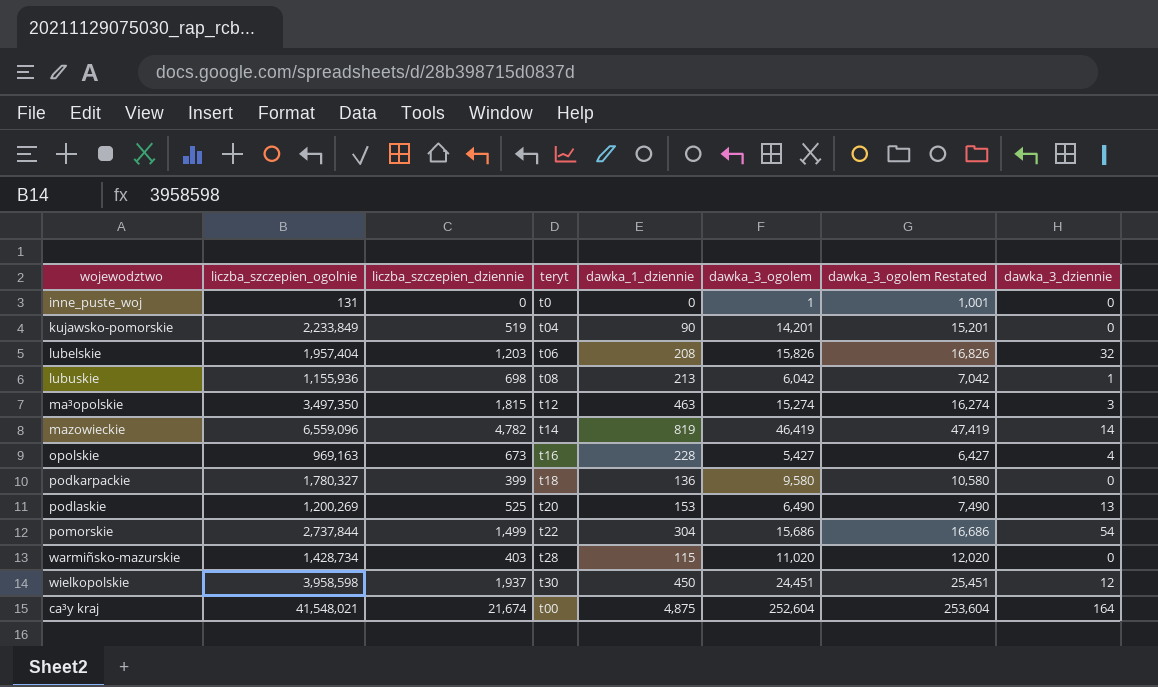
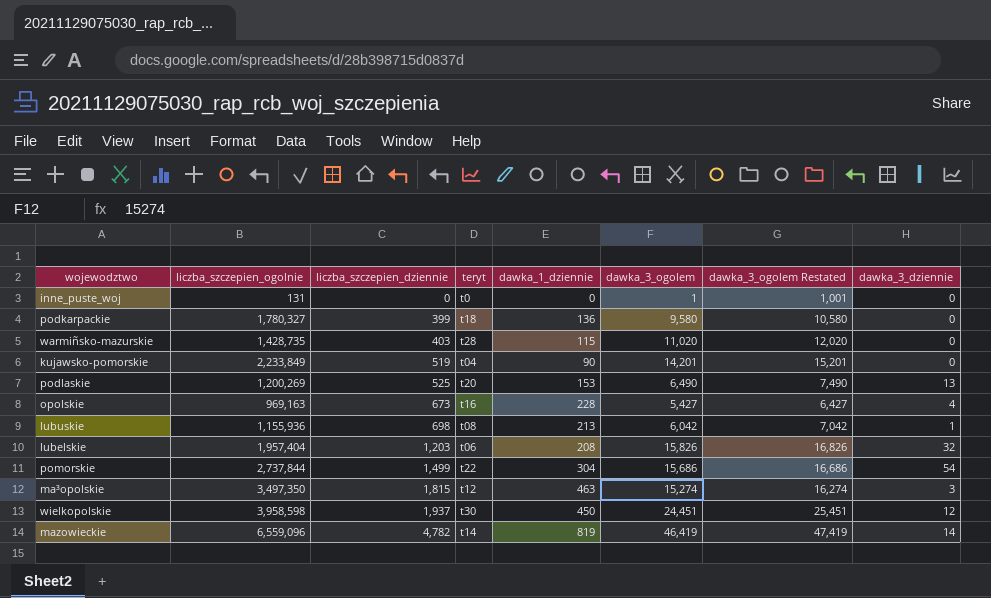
row order: none -> liczba_szczepien_dziennie ascending
row ca³y kraj: 41,548,021 | 21,674 | t00 | 4,875 | 252,604 | 253,604 | 164 -> none
warmiñsko-mazurskie | liczba_szczepien_ogolnie: 1,428,734 -> 1,428,735

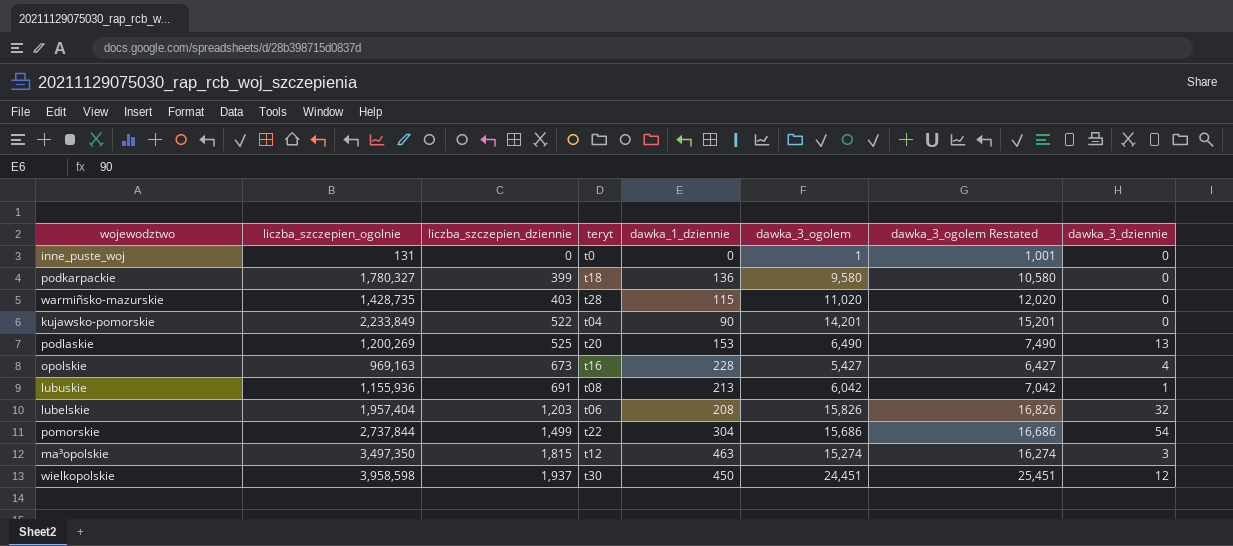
row mazowieckie: 6,559,096 | 4,782 | t14 | 819 | 46,419 | 47,419 | 14 -> none
kujawsko-pomorskie | liczba_szczepien_dziennie: 519 -> 522
lubuskie | liczba_szczepien_dziennie: 698 -> 691

